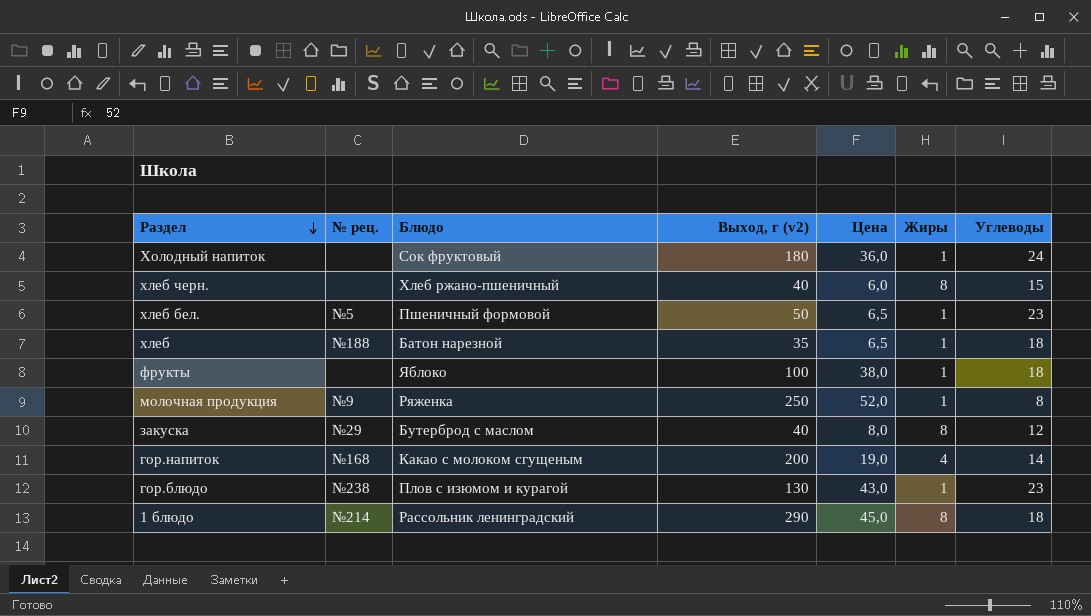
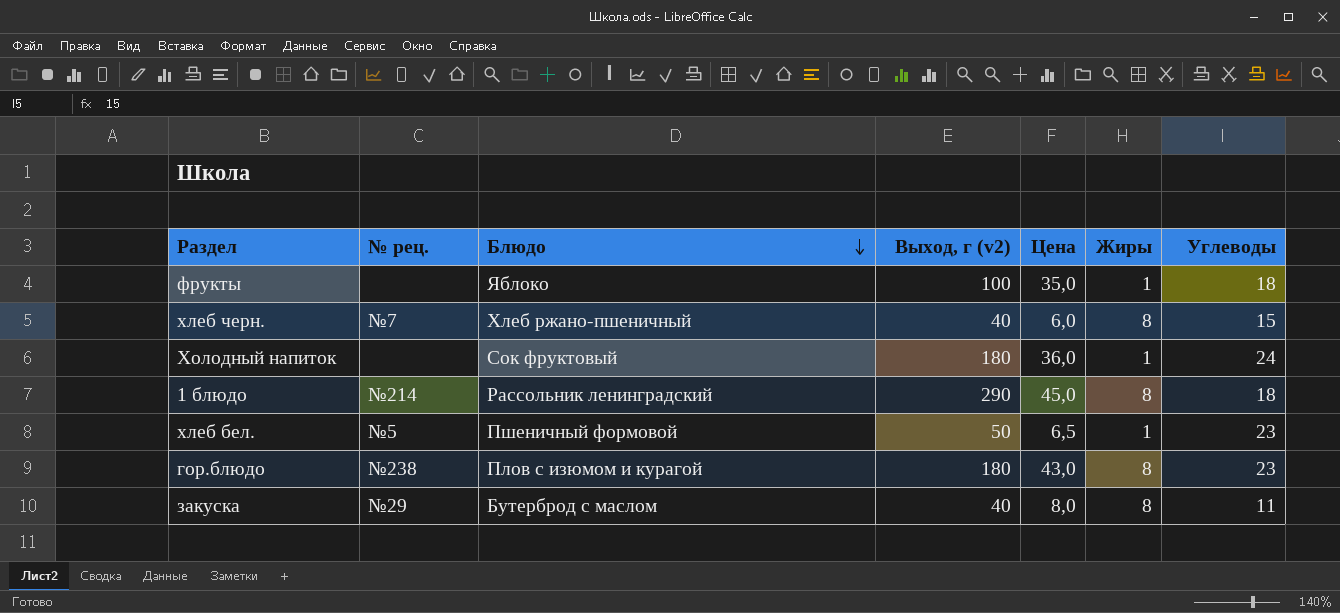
row order: Раздел descending -> Блюдо descending
row хлеб: №188 | Батон нарезной | 35 | 6,5 | 1 | 18 -> none
row молочная продукция: №9 | Ряженка | 250 | 52,0 | 1 | 8 -> none
row гор.напиток: №168 | Какао с молоком сгущеным | 200 | 19,0 | 4 | 14 -> none
фрукты | Цена: 38,0 -> 35,0
хлеб черн. | № рец.: none -> №7
гор.блюдо | Выход, г (v2): 130 -> 180
гор.блюдо | Жиры: 1 -> 8
закуска | Углеводы: 12 -> 11

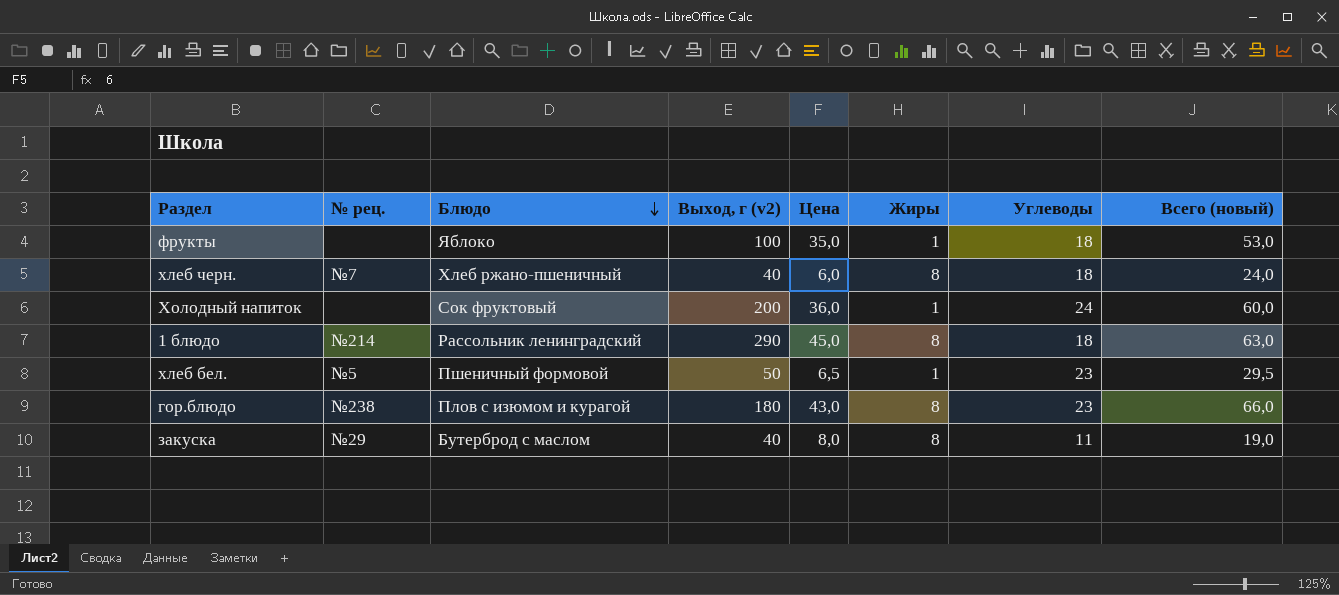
column Всего (новый) | formula: none -> [Цена] + [Углеводы]
хлеб черн. | Углеводы: 15 -> 18
Холодный напиток | Выход, г (v2): 180 -> 200

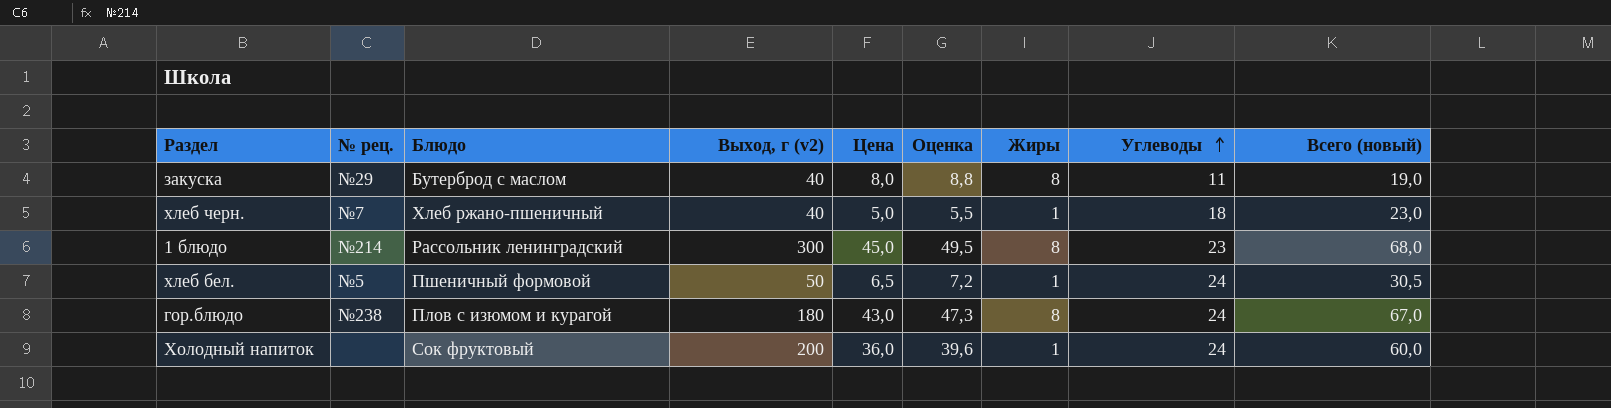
row order: Блюдо descending -> Углеводы ascending
column Оценка | formula: none -> [Цена] * 1,1
row фрукты: none | Яблоко | 100 | 35,0 | 1 | 18 | 53,0 -> none
хлеб черн. | Цена: 6,0 -> 5,0
хлеб черн. | Жиры: 8 -> 1
хлеб черн. | Всего (новый): 24,0 -> 23,0
1 блюдо | Выход, г (v2): 290 -> 300
1 блюдо | Углеводы: 18 -> 23
1 блюдо | Всего (новый): 63,0 -> 68,0
хлеб бел. | Углеводы: 23 -> 24
хлеб бел. | Всего (новый): 29,5 -> 30,5
гор.блюдо | Углеводы: 23 -> 24
гор.блюдо | Всего (новый): 66,0 -> 67,0

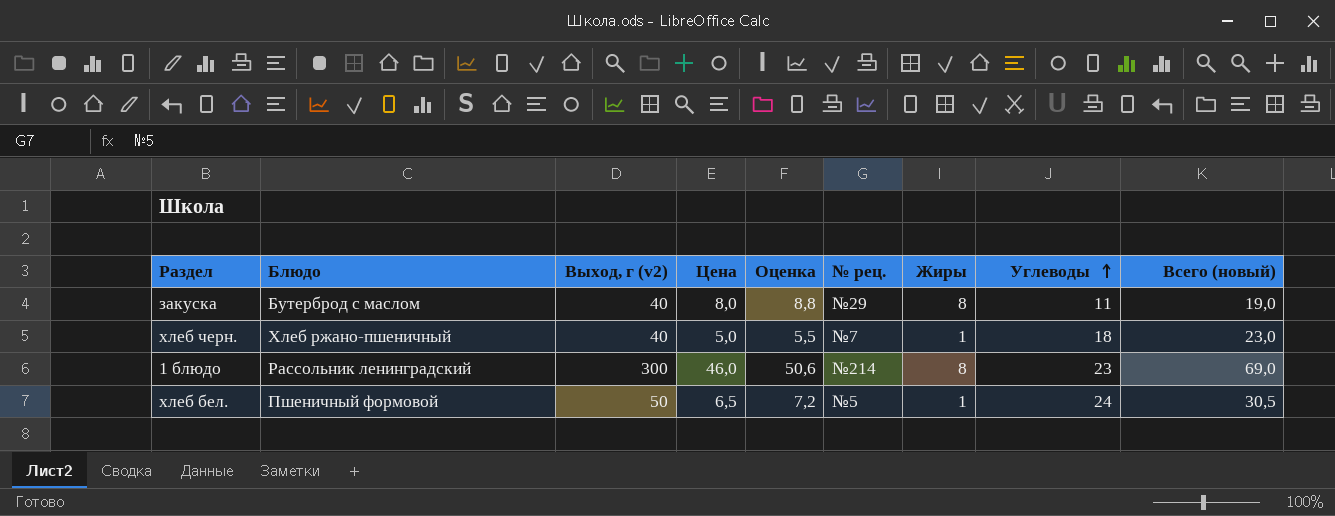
column № рец. | position: 2 -> 6
row гор.блюдо: №238 | Плов с изюмом и курагой | 180 | 43,0 | 47,3 | 8 | 24 | 67,0 -> none
row Холодный напиток: none | Сок фруктовый | 200 | 36,0 | 39,6 | 1 | 24 | 60,0 -> none
1 блюдо | Цена: 45,0 -> 46,0
1 блюдо | Оценка: 49,5 -> 50,6
1 блюдо | Всего (новый): 68,0 -> 69,0

